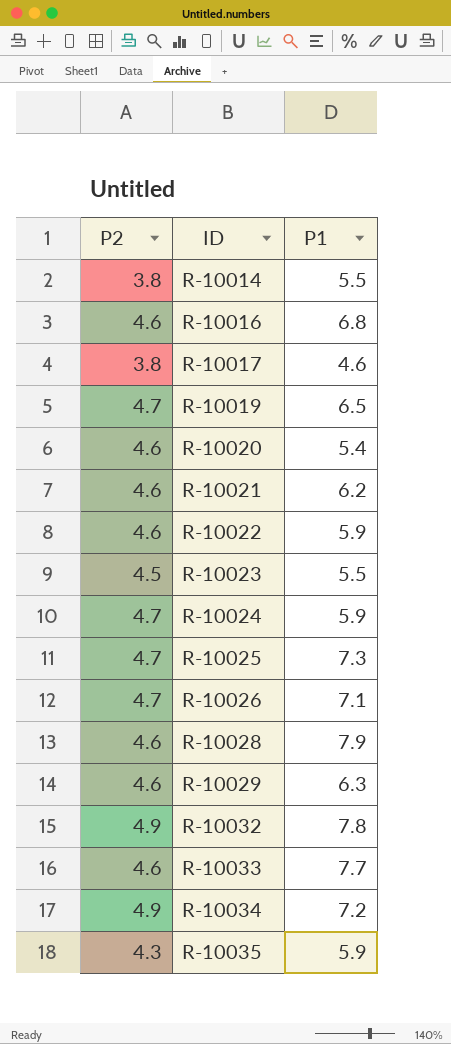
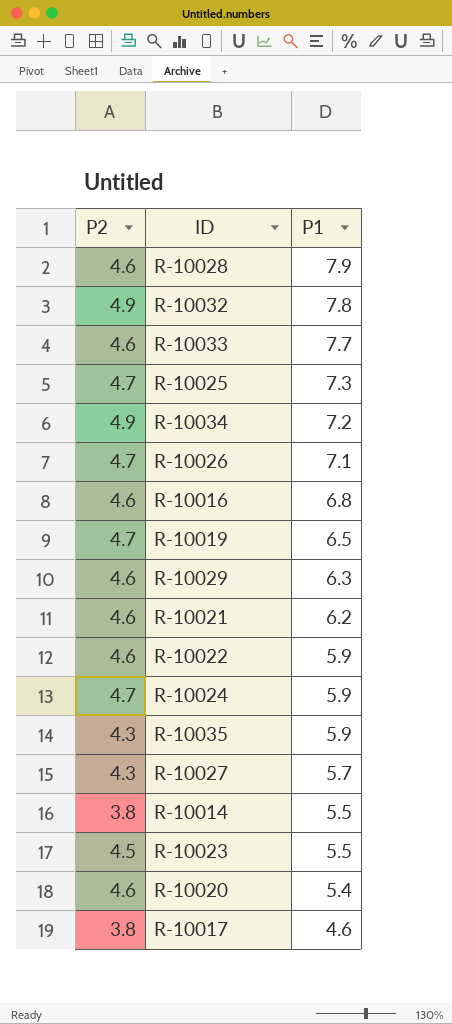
row order: ID ascending -> P1 descending
row R-10027: none -> 4.3 | 5.7

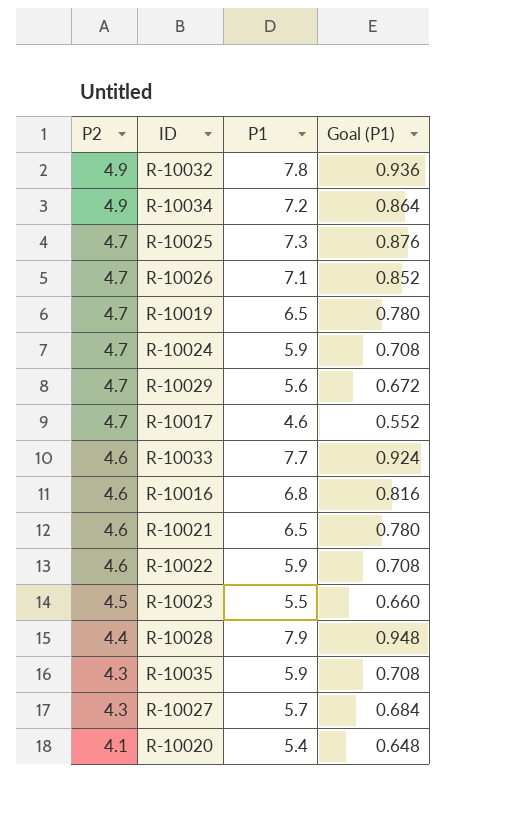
row order: P1 descending -> P2 descending
column Goal (P1) | formula: none -> [P1] * 0.12
row R-10014: 3.8 | 5.5 -> none
R-10029 | P2: 4.6 -> 4.7
R-10029 | P1: 6.3 -> 5.6
R-10017 | P2: 3.8 -> 4.7
R-10021 | P1: 6.2 -> 6.5
R-10028 | P2: 4.6 -> 4.4
R-10020 | P2: 4.6 -> 4.1

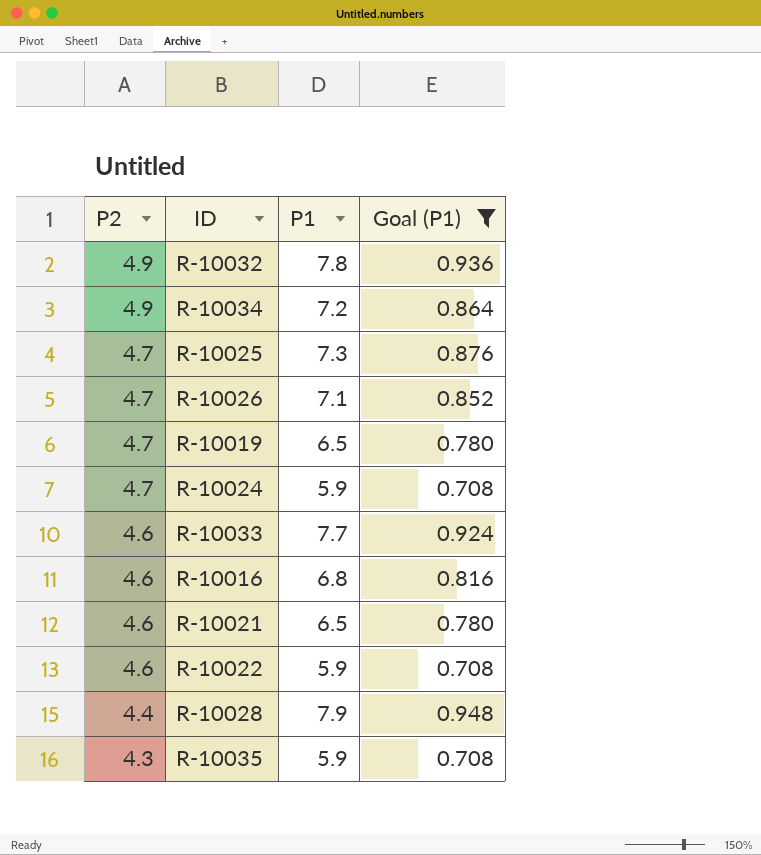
filter: none -> Goal (P1) >= 0.708

